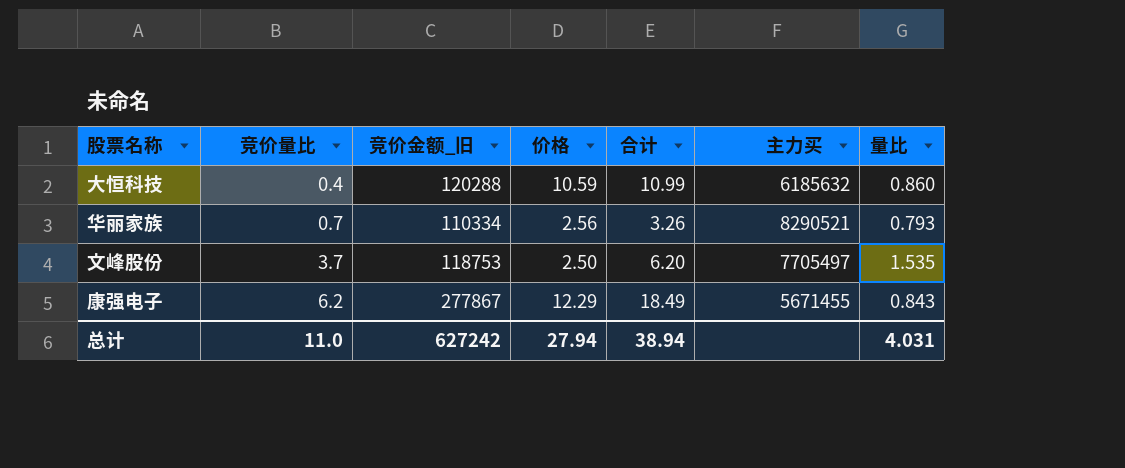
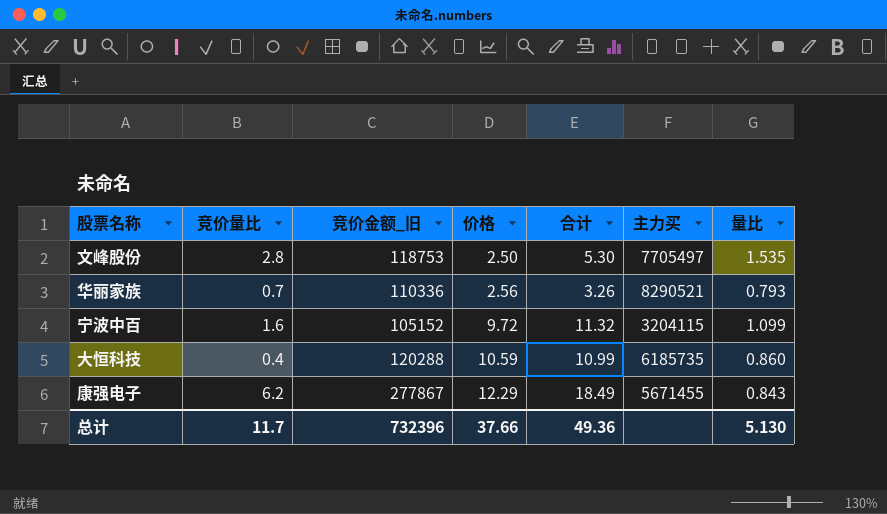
row order: 竞价量比 ascending -> 价格 ascending
文峰股份 | 竞价量比: 3.7 -> 2.8
文峰股份 | 合计: 6.20 -> 5.30
华丽家族 | 竞价金额_旧: 110334 -> 110336
row 宁波中百: none -> 1.6 | 105152 | 9.72 | 11.32 | 3204115 | 1.099
大恒科技 | 主力买: 6185632 -> 6185735
总计 | 竞价量比: 11.0 -> 11.7
总计 | 竞价金额_旧: 627242 -> 732396
总计 | 价格: 27.94 -> 37.66
总计 | 合计: 38.94 -> 49.36
总计 | 量比: 4.031 -> 5.130

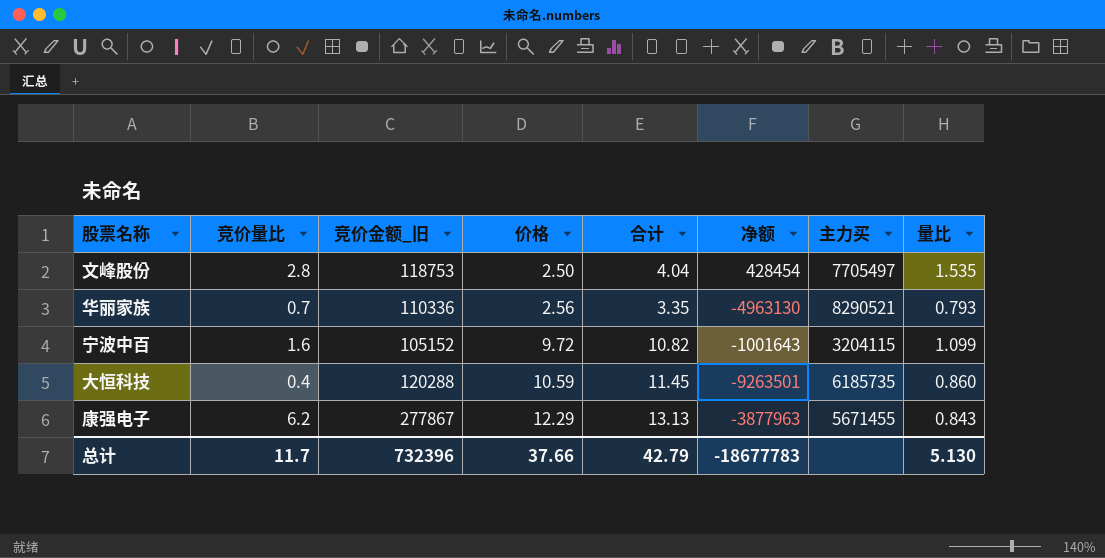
column 合计 | formula: [竞价量比] + [价格] -> [价格] + [量比]
column 净额 | position: none -> 6
总计 | 合计: 49.36 -> 42.79

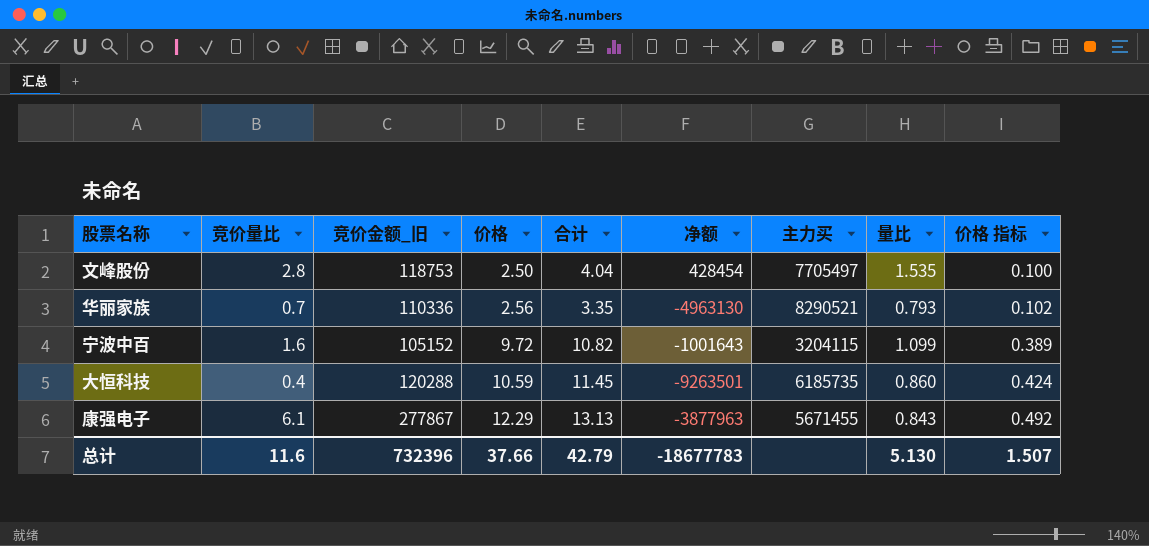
column 价格 指标 | formula: none -> [价格] * 0.04
康强电子 | 竞价量比: 6.2 -> 6.1
总计 | 竞价量比: 11.7 -> 11.6

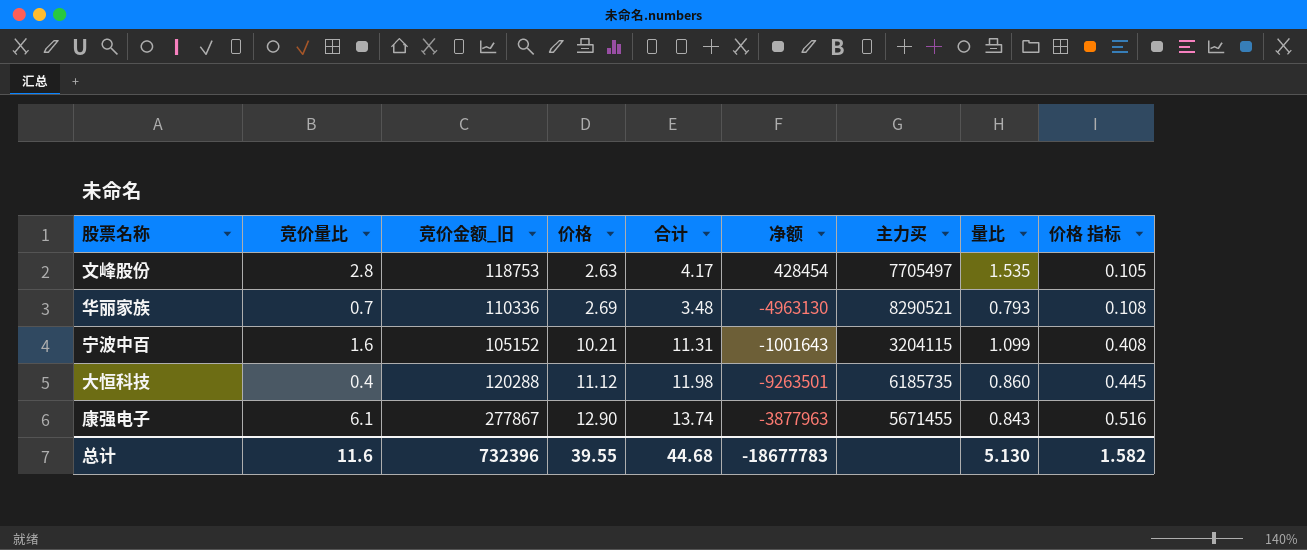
文峰股份 | 价格: 2.50 -> 2.63
文峰股份 | 合计: 4.04 -> 4.17
文峰股份 | 价格 指标: 0.100 -> 0.105
华丽家族 | 价格: 2.56 -> 2.69
华丽家族 | 合计: 3.35 -> 3.48
华丽家族 | 价格 指标: 0.102 -> 0.108
宁波中百 | 价格: 9.72 -> 10.21
宁波中百 | 合计: 10.82 -> 11.31
宁波中百 | 价格 指标: 0.389 -> 0.408
大恒科技 | 价格: 10.59 -> 11.12
大恒科技 | 合计: 11.45 -> 11.98
大恒科技 | 价格 指标: 0.424 -> 0.445
康强电子 | 价格: 12.29 -> 12.90
康强电子 | 合计: 13.13 -> 13.74
康强电子 | 价格 指标: 0.492 -> 0.516
总计 | 价格: 37.66 -> 39.55
总计 | 合计: 42.79 -> 44.68
总计 | 价格 指标: 1.507 -> 1.582

